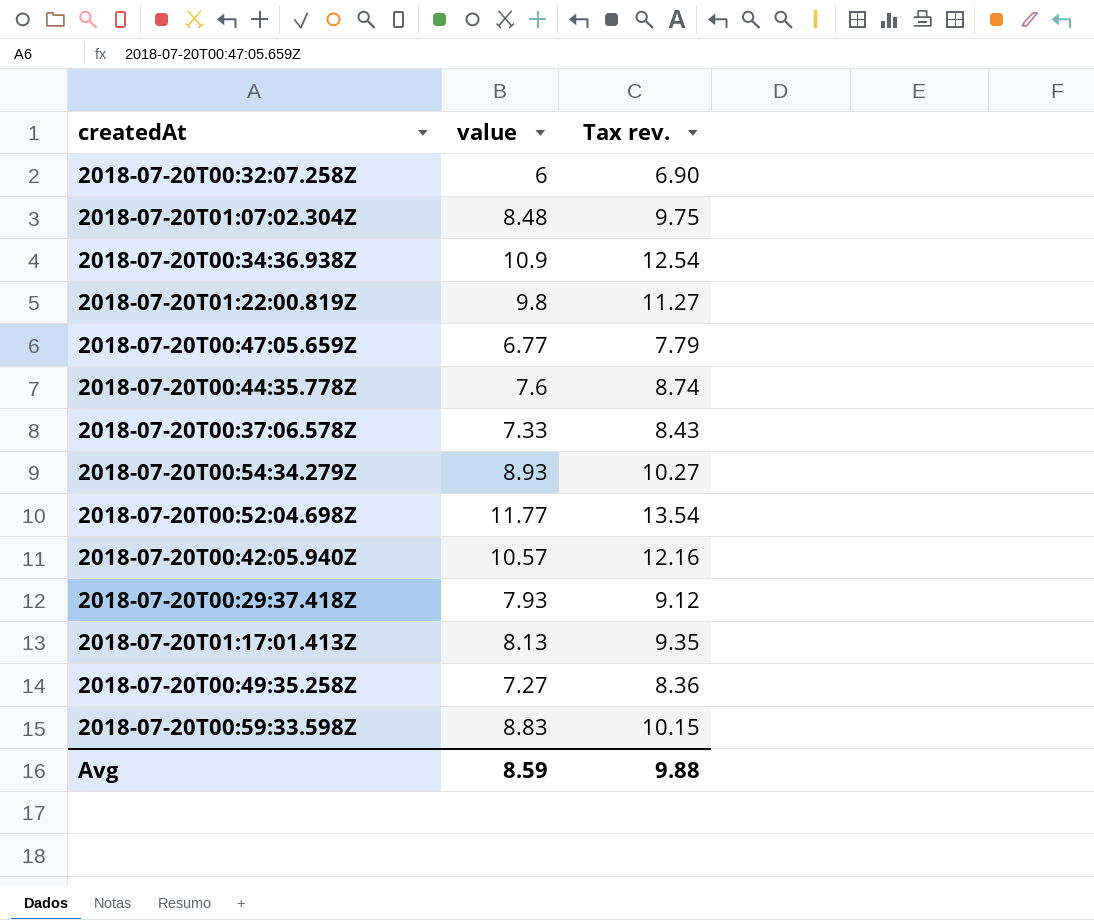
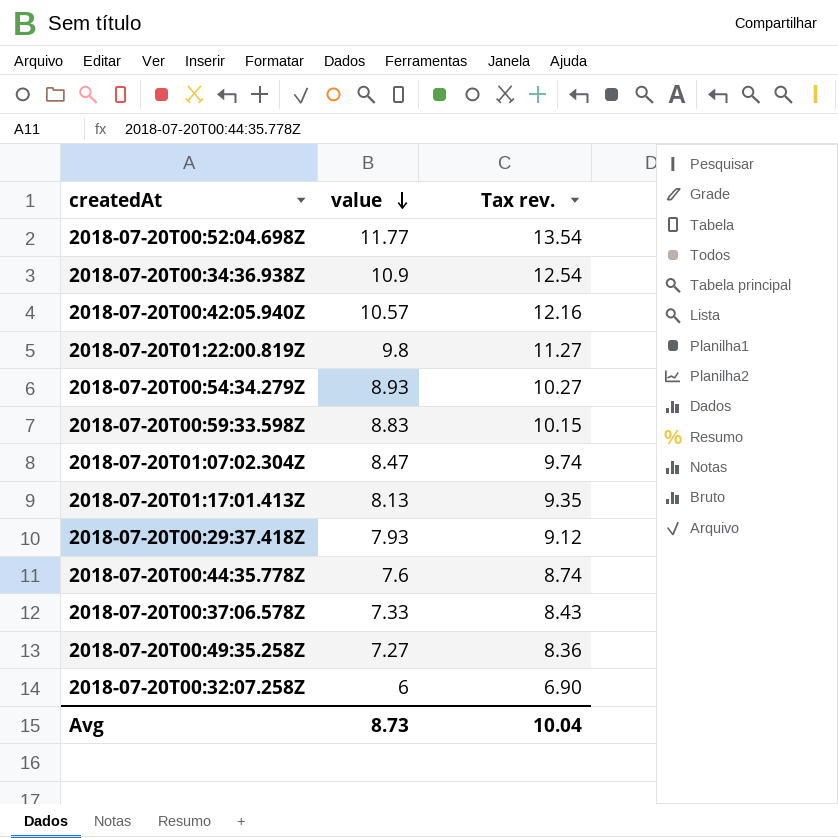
row order: none -> value descending
row 2018-07-20T00:47:05.659Z: 6.77 | 7.79 -> none
2018-07-20T01:07:02.304Z | value: 8.48 -> 8.47
2018-07-20T01:07:02.304Z | Tax rev.: 9.75 -> 9.74
Avg | value: 8.59 -> 8.73
Avg | Tax rev.: 9.88 -> 10.04

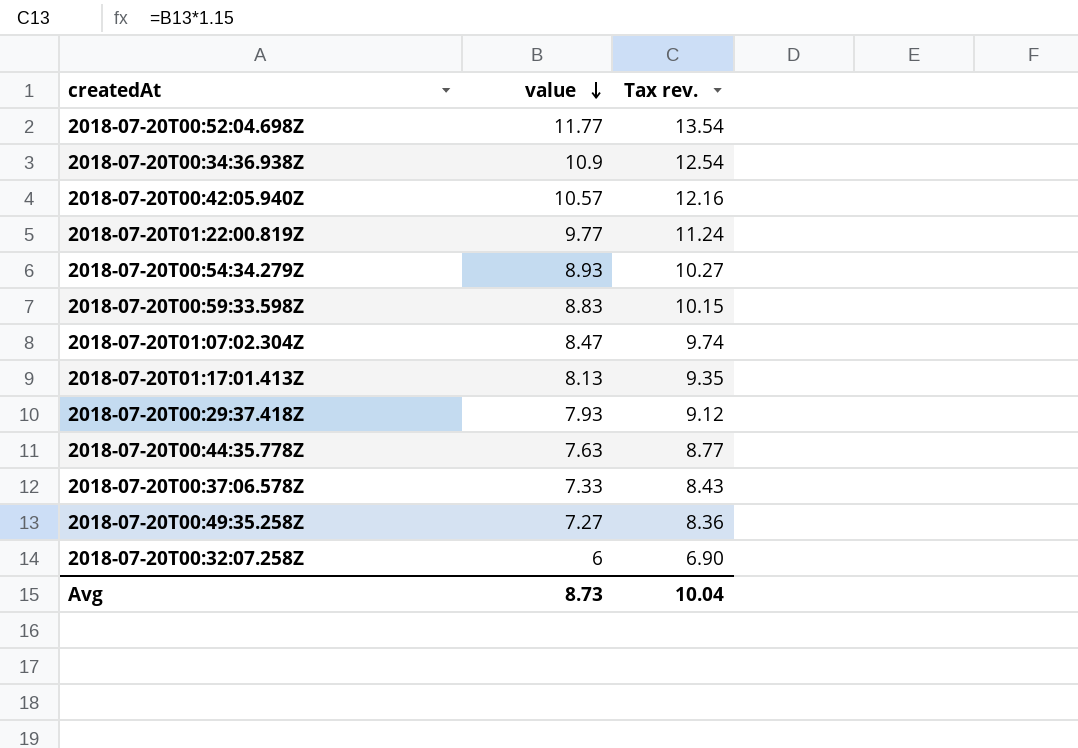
2018-07-20T01:22:00.819Z | value: 9.8 -> 9.77
2018-07-20T01:22:00.819Z | Tax rev.: 11.27 -> 11.24
2018-07-20T00:44:35.778Z | value: 7.6 -> 7.63
2018-07-20T00:44:35.778Z | Tax rev.: 8.74 -> 8.77

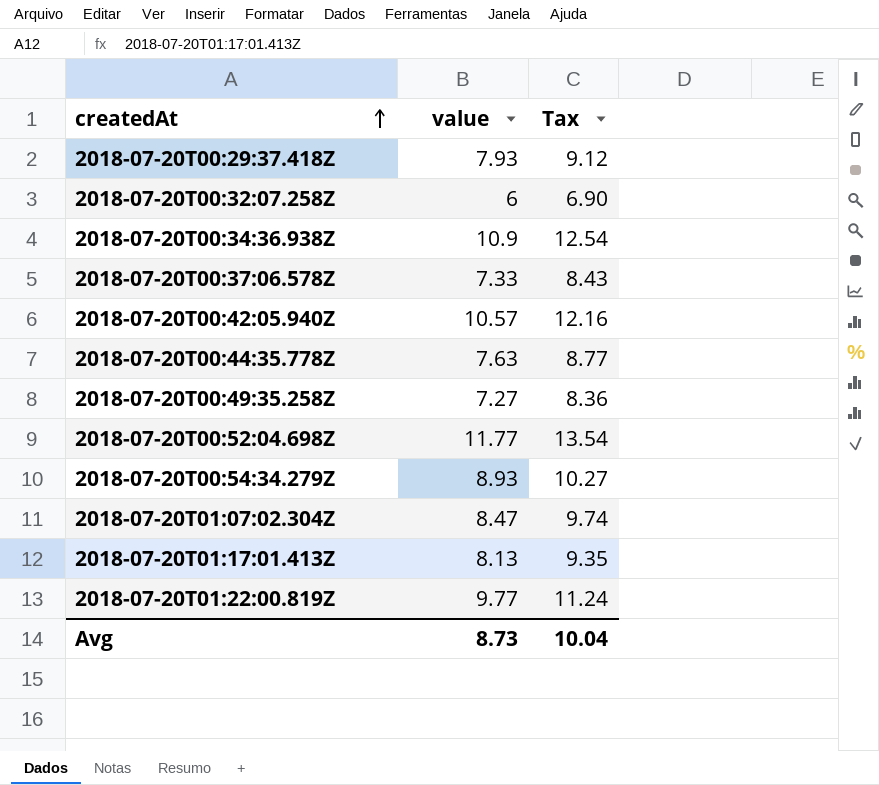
row order: value descending -> createdAt ascending
column name: Tax rev. -> Tax
row 2018-07-20T00:59:33.598Z: 8.83 | 10.15 -> none

